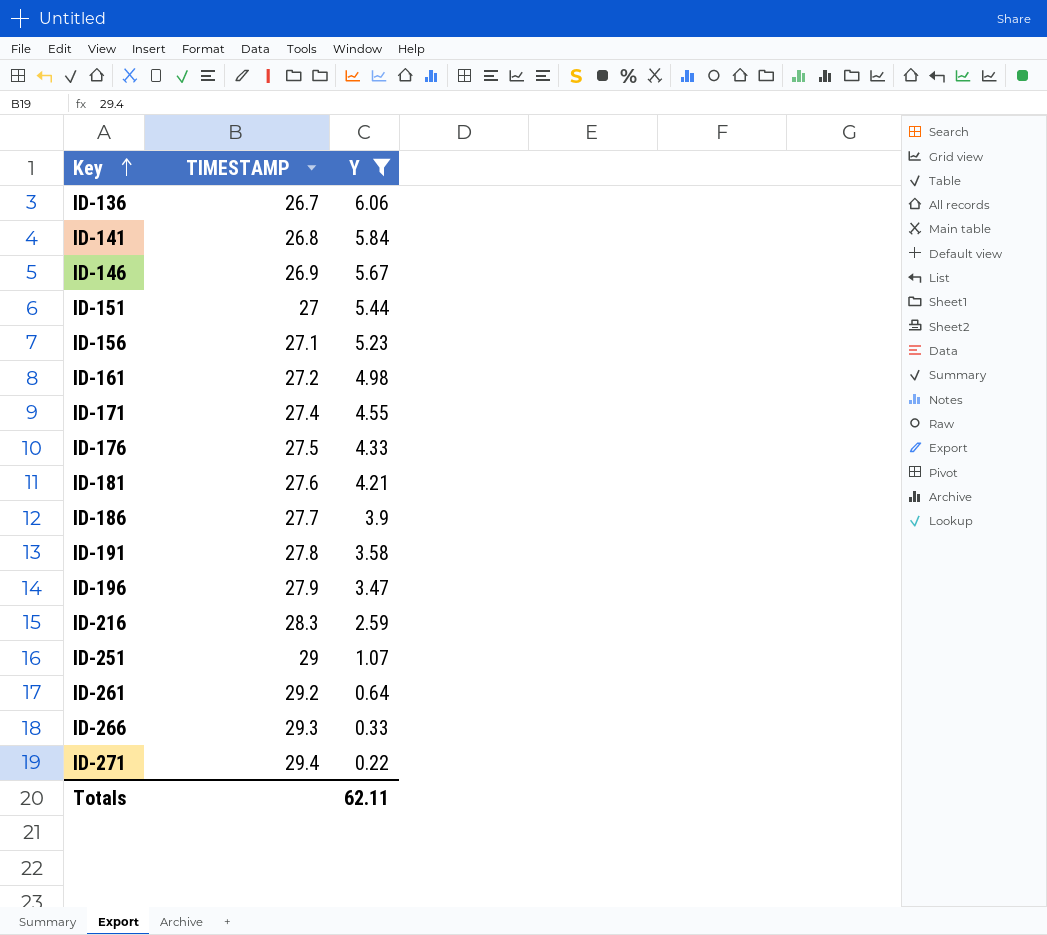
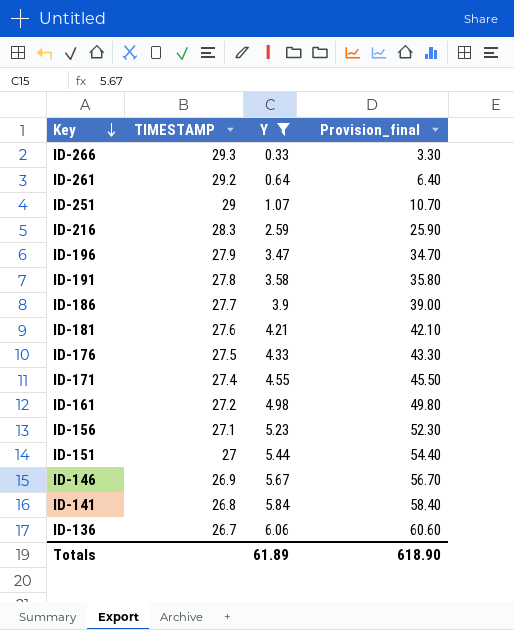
row order: Key ascending -> Key descending
column Provision_final | formula: none -> [Y] * 10
row ID-271: 29.4 | 0.22 -> none
Totals | Y: 62.11 -> 61.89

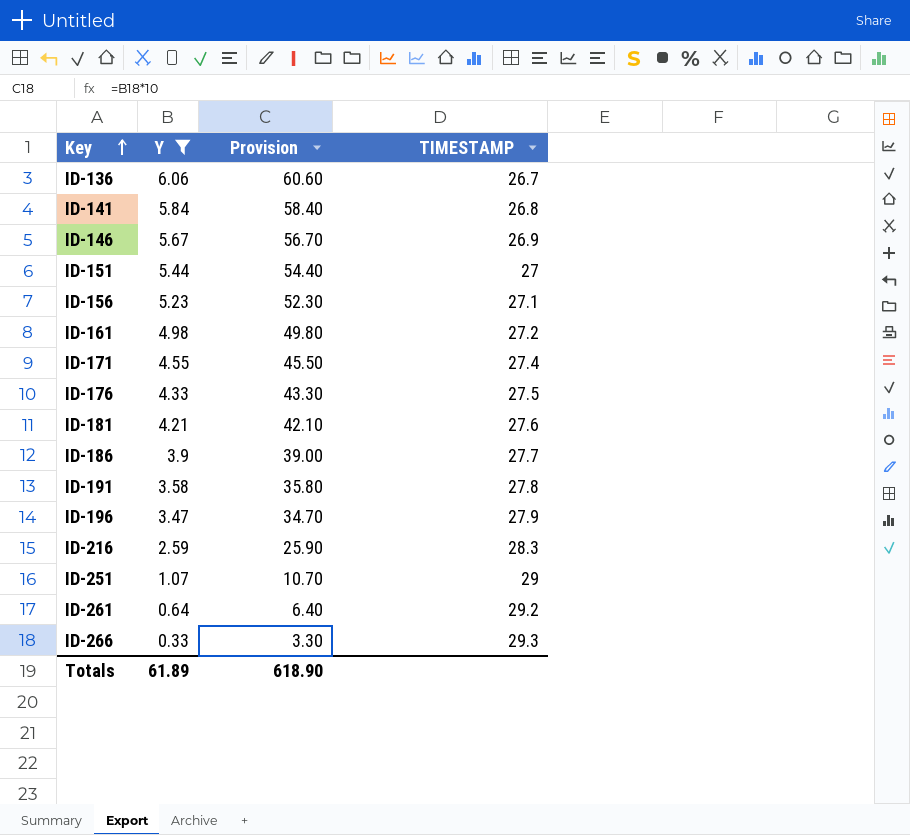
row order: Key descending -> Key ascending
column name: Provision_final -> Provision
column TIMESTAMP | position: 2 -> 4

